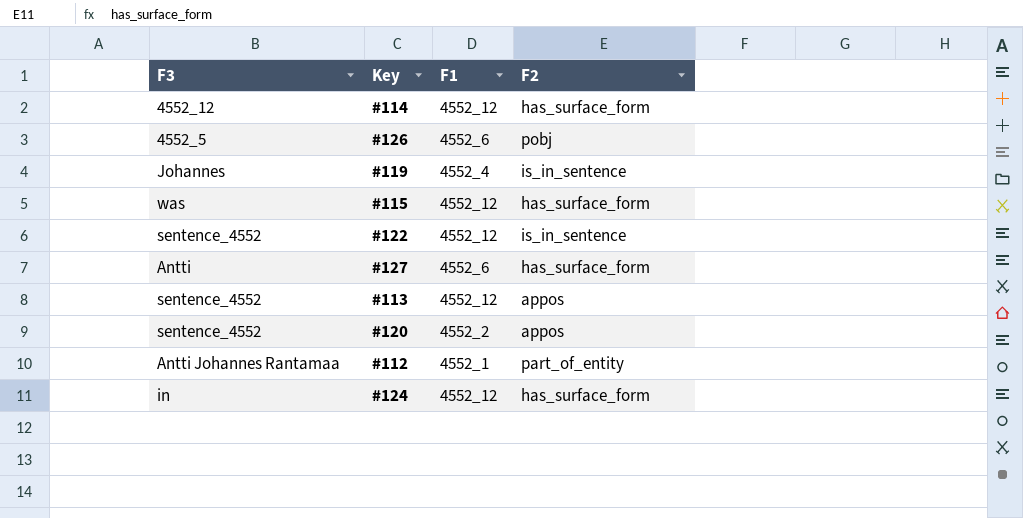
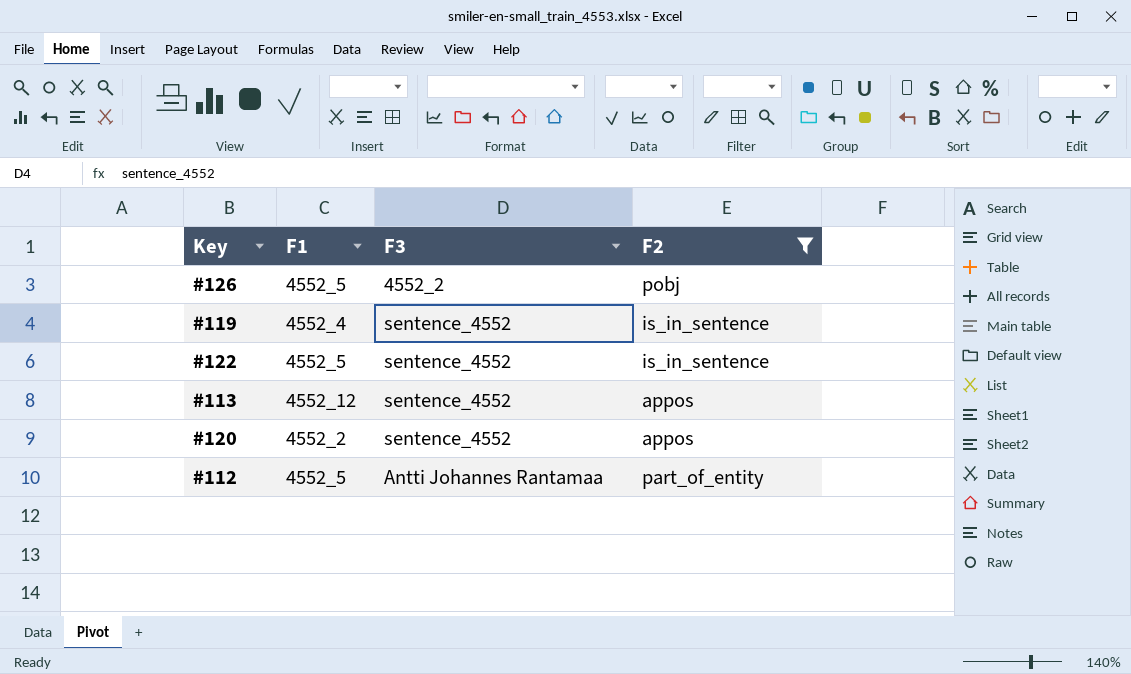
filter: none -> F2 != has_surface_form
column F3 | position: 1 -> 3
#126 | F1: 4552_6 -> 4552_5
#126 | F3: 4552_5 -> 4552_2
#119 | F3: Johannes -> sentence_4552
#122 | F1: 4552_12 -> 4552_5
#112 | F1: 4552_1 -> 4552_5

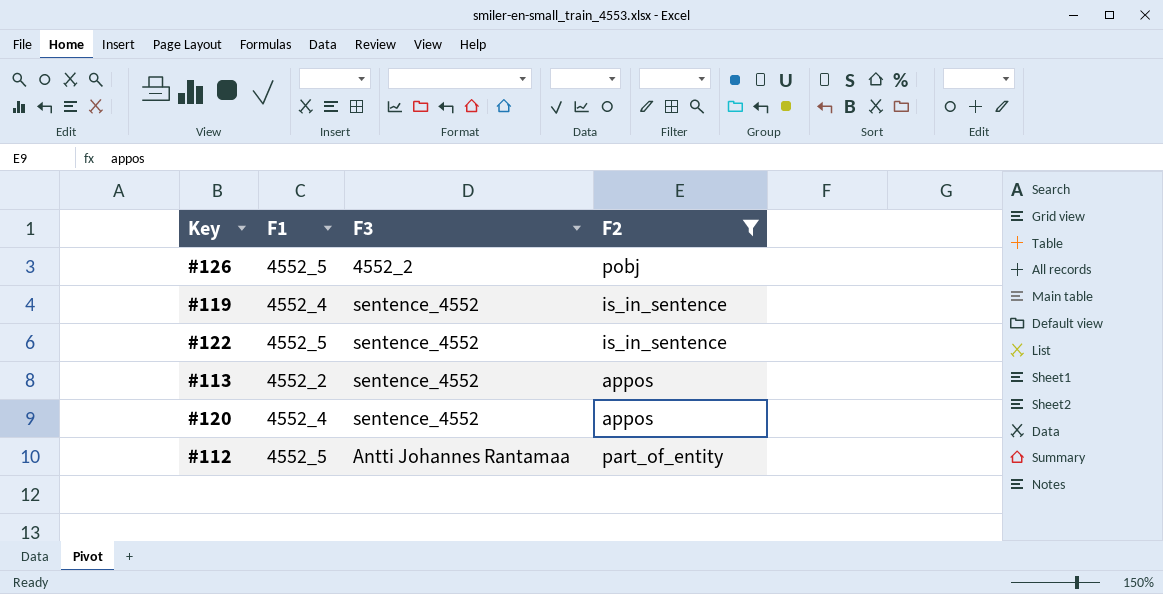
#113 | F1: 4552_12 -> 4552_2
#120 | F1: 4552_2 -> 4552_4

